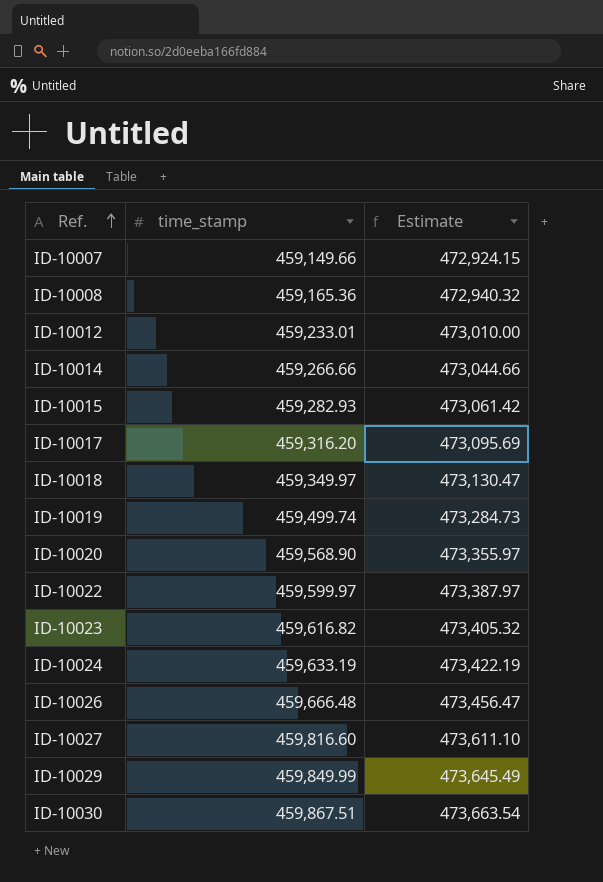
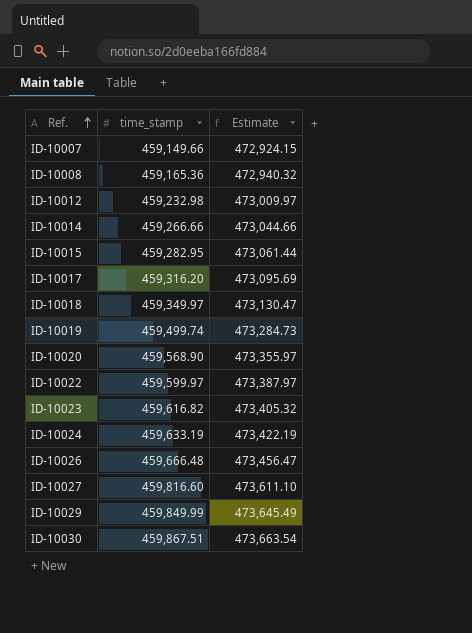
ID-10012 | time_stamp: 459,233.01 -> 459,232.98
ID-10012 | Estimate: 473,010.00 -> 473,009.97
ID-10015 | time_stamp: 459,282.93 -> 459,282.95
ID-10015 | Estimate: 473,061.42 -> 473,061.44

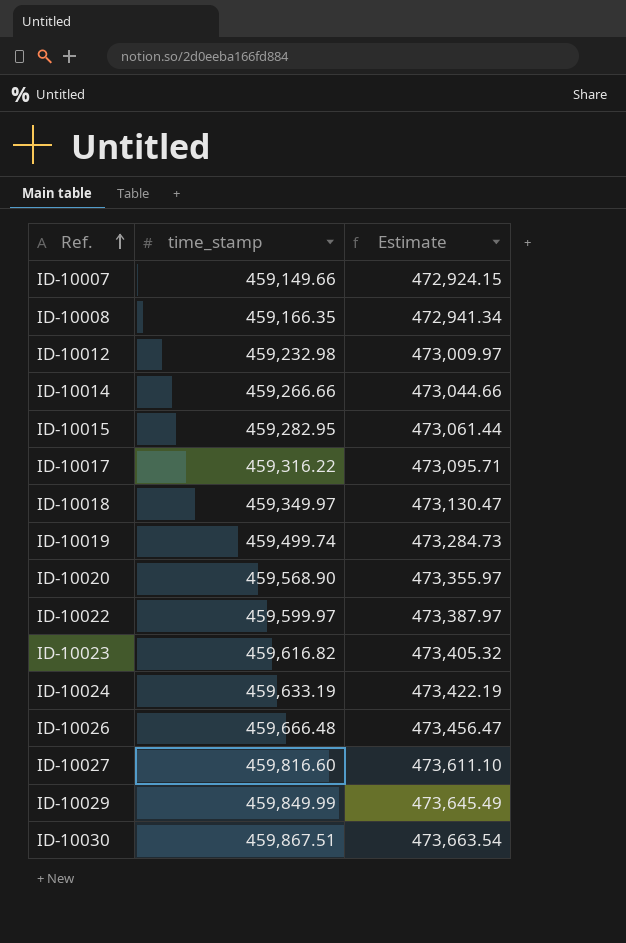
ID-10008 | time_stamp: 459,165.36 -> 459,166.35
ID-10008 | Estimate: 472,940.32 -> 472,941.34
ID-10017 | time_stamp: 459,316.20 -> 459,316.22
ID-10017 | Estimate: 473,095.69 -> 473,095.71

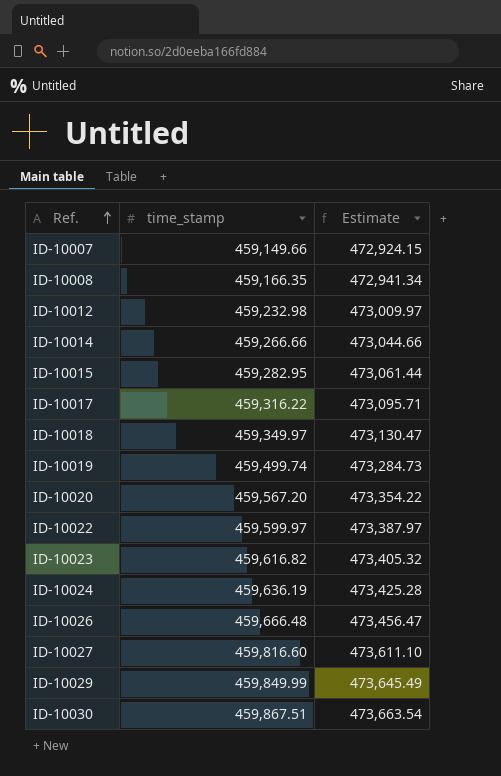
ID-10020 | time_stamp: 459,568.90 -> 459,567.20
ID-10020 | Estimate: 473,355.97 -> 473,354.22
ID-10024 | time_stamp: 459,633.19 -> 459,636.19
ID-10024 | Estimate: 473,422.19 -> 473,425.28

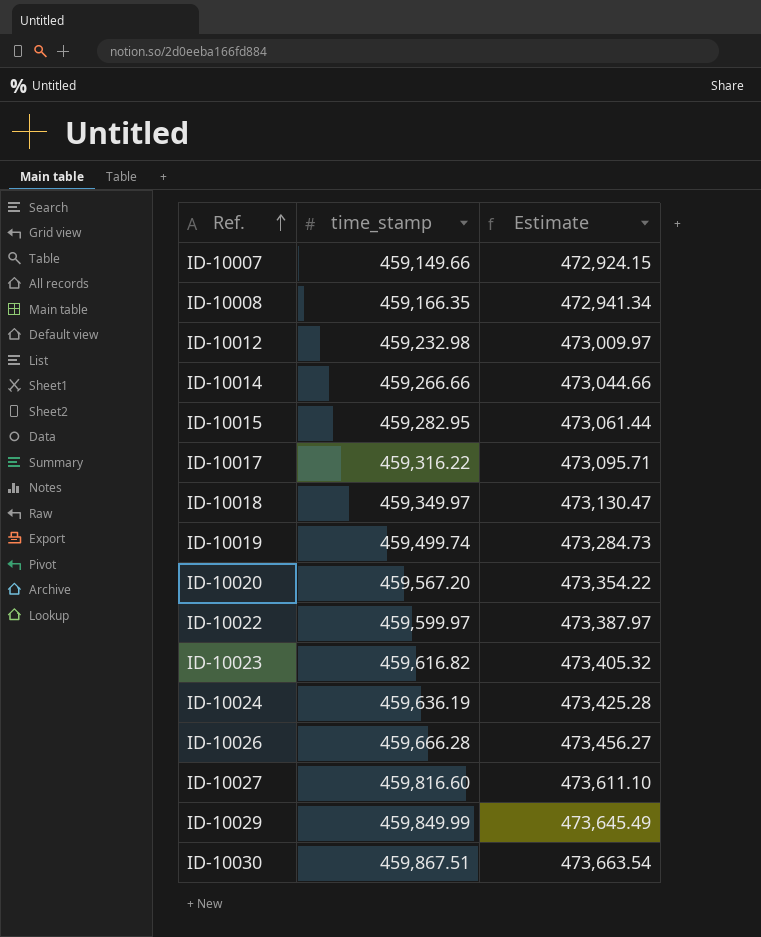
ID-10026 | time_stamp: 459,666.48 -> 459,666.28
ID-10026 | Estimate: 473,456.47 -> 473,456.27

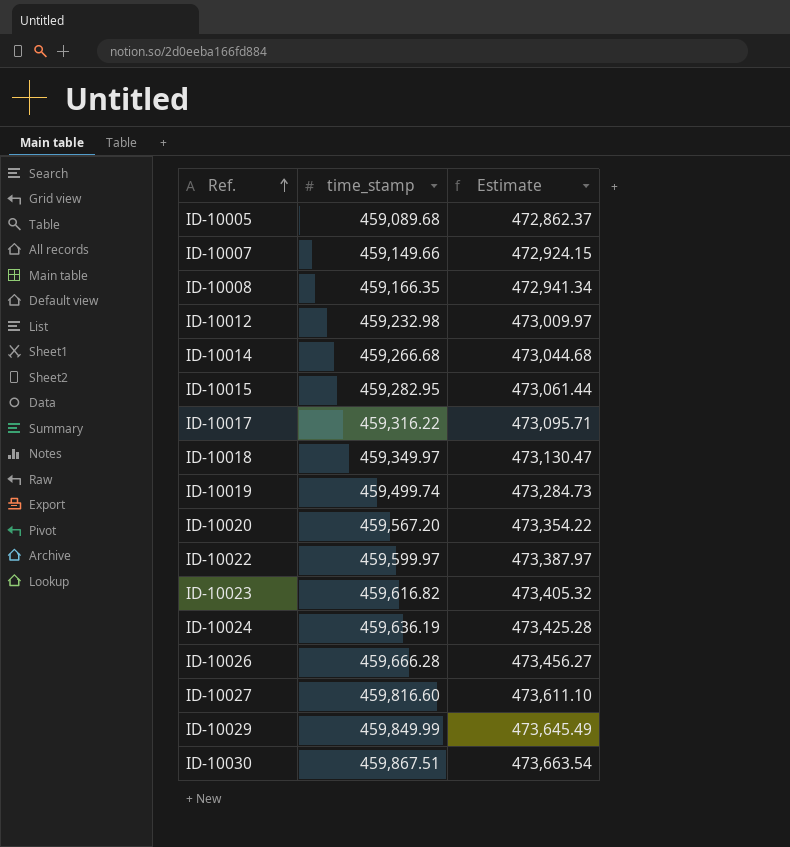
row ID-10005: none -> 459,089.68 | 472,862.37
ID-10014 | time_stamp: 459,266.66 -> 459,266.68
ID-10014 | Estimate: 473,044.66 -> 473,044.68

